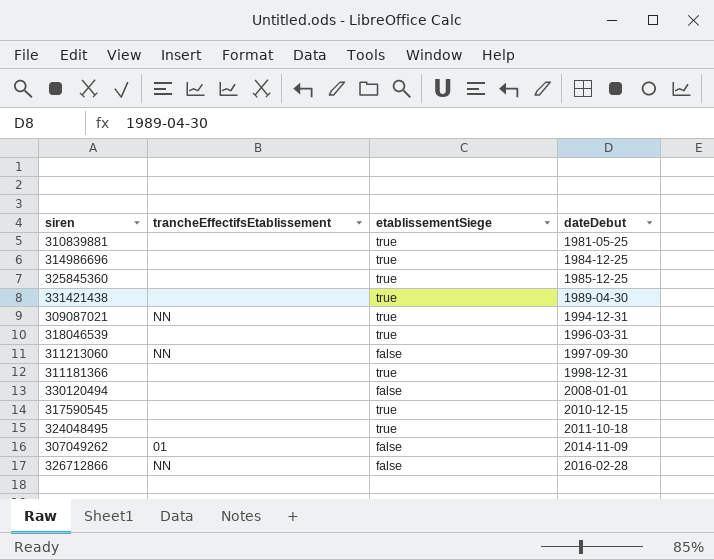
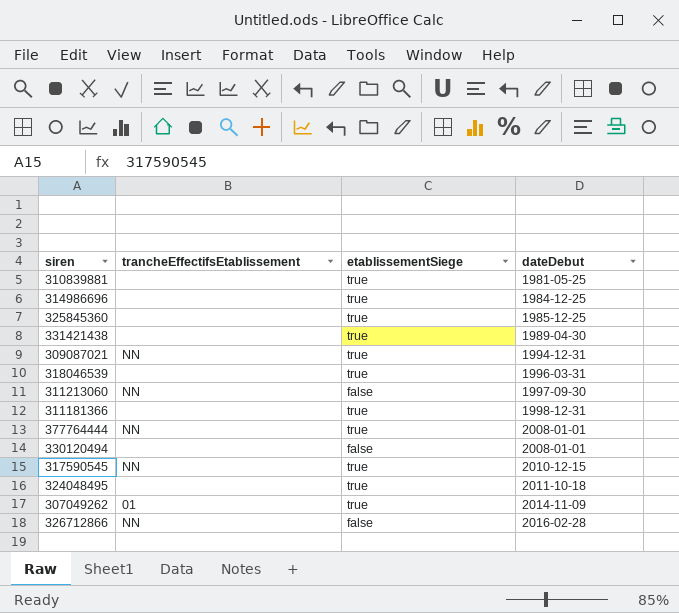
row 377764444: none -> NN | true | 2008-01-01
317590545 | trancheEffectifsEtablissement: none -> NN
307049262 | etablissementSiege: false -> true

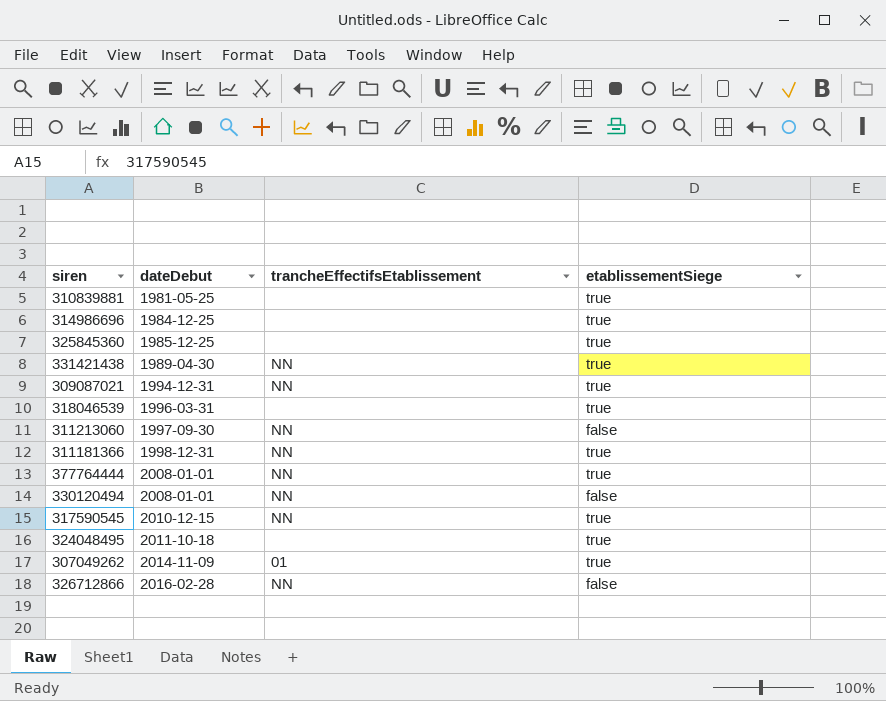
column dateDebut | position: 4 -> 2
331421438 | trancheEffectifsEtablissement: none -> NN
311181366 | trancheEffectifsEtablissement: none -> NN
330120494 | trancheEffectifsEtablissement: none -> NN

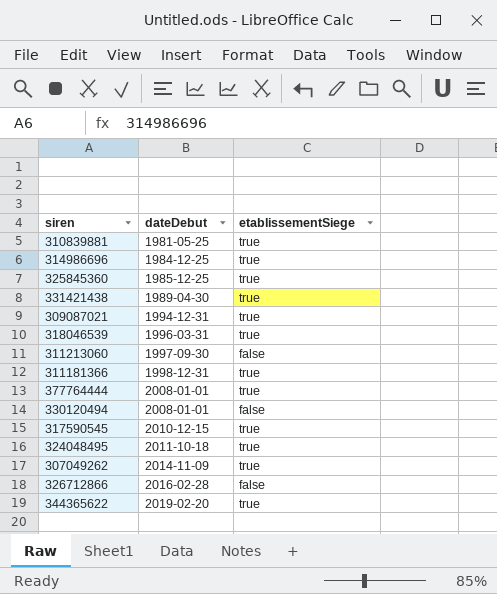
column trancheEffectifsEtablissement | position: 3 -> none
row 344365622: none -> 2019-02-20 | true

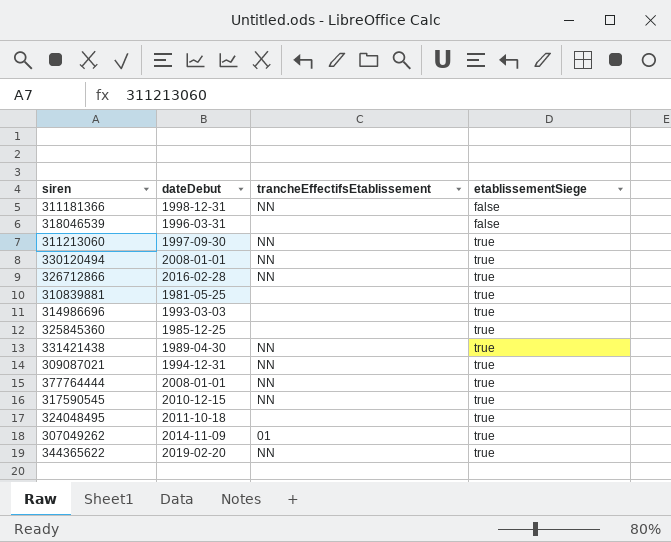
row order: dateDebut ascending -> etablissementSiege ascending
column trancheEffectifsEtablissement | position: none -> 3
311181366 | etablissementSiege: true -> false
318046539 | etablissementSiege: true -> false
311213060 | etablissementSiege: false -> true
330120494 | etablissementSiege: false -> true
326712866 | etablissementSiege: false -> true
314986696 | dateDebut: 1984-12-25 -> 1993-03-03

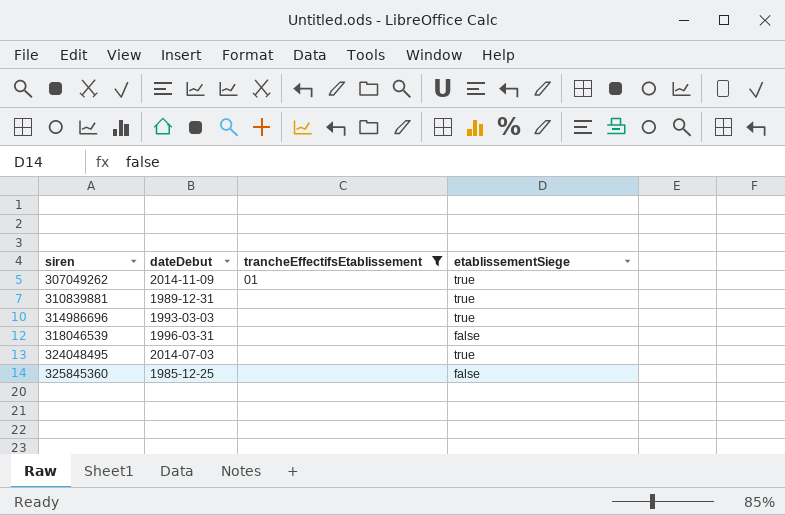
filter: none -> trancheEffectifsEtablissement != NN
row order: etablissementSiege ascending -> siren ascending
310839881 | dateDebut: 1981-05-25 -> 1989-12-31
324048495 | dateDebut: 2011-10-18 -> 2014-07-03
325845360 | etablissementSiege: true -> false

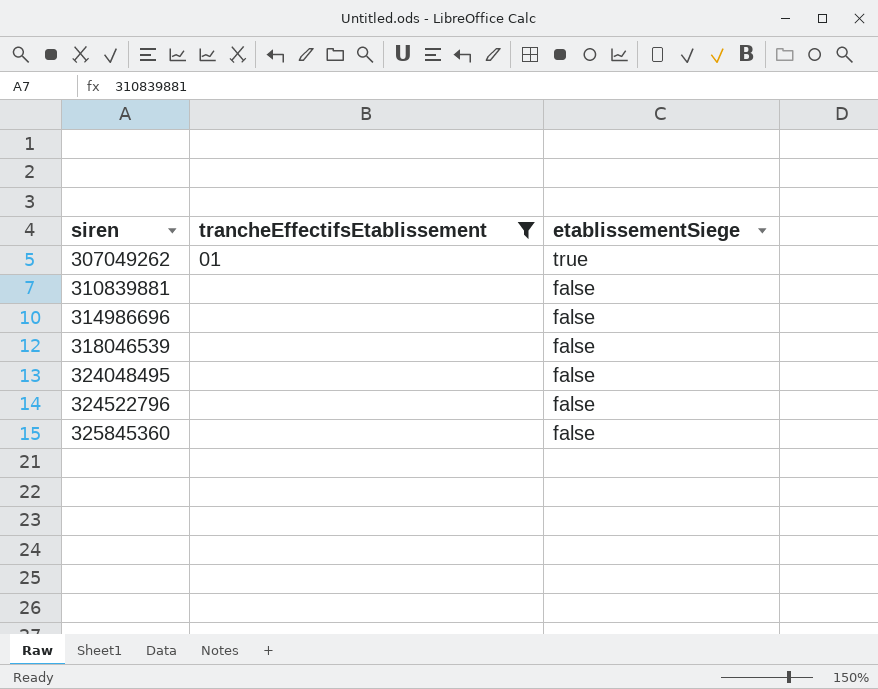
column dateDebut | position: 2 -> none
310839881 | etablissementSiege: true -> false
314986696 | etablissementSiege: true -> false
324048495 | etablissementSiege: true -> false
row 324522796: none -> none | false

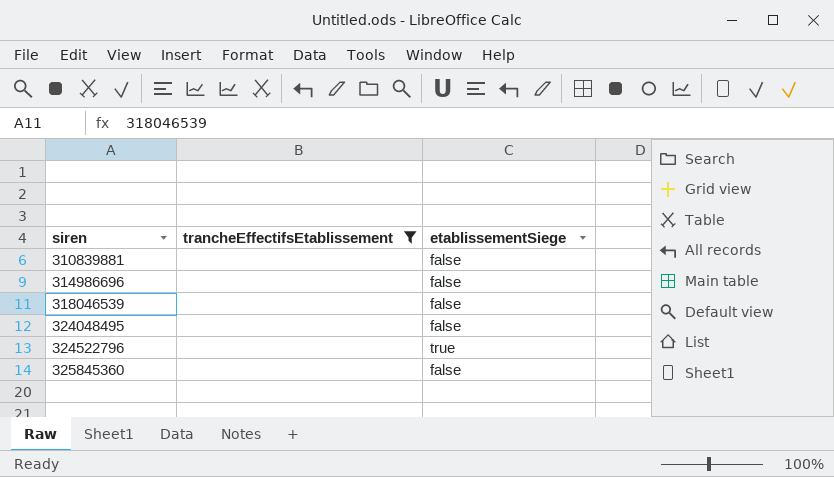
row 307049262: 01 | true -> none
324522796 | etablissementSiege: false -> true

